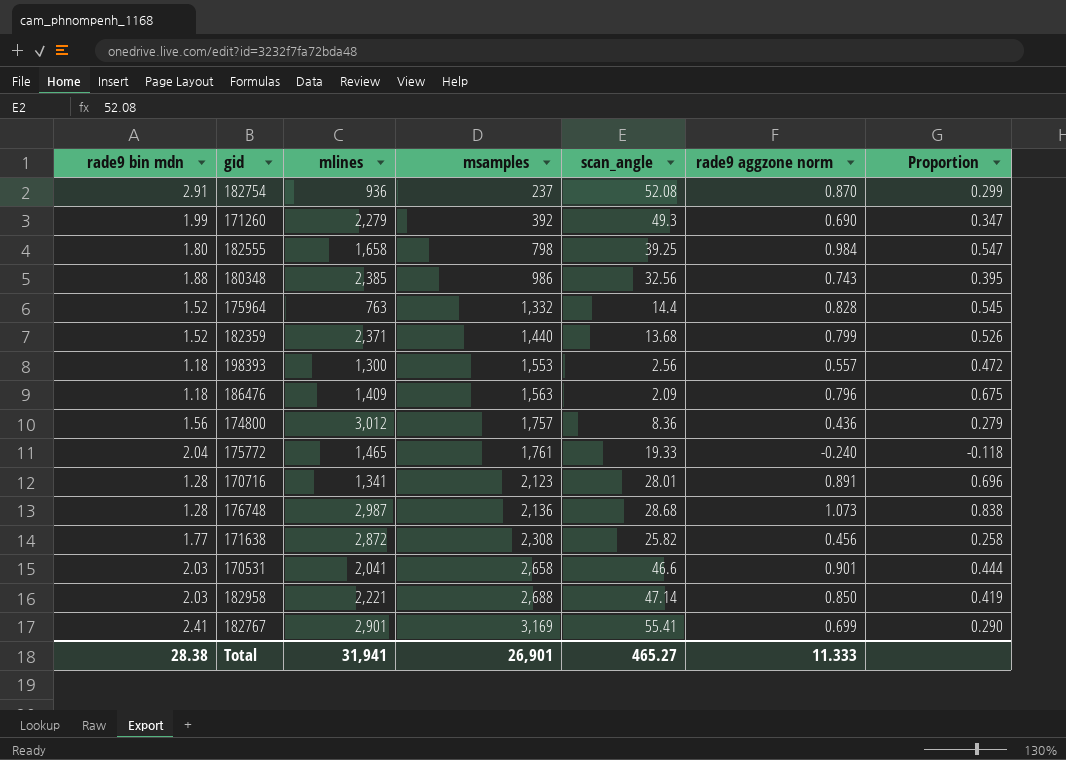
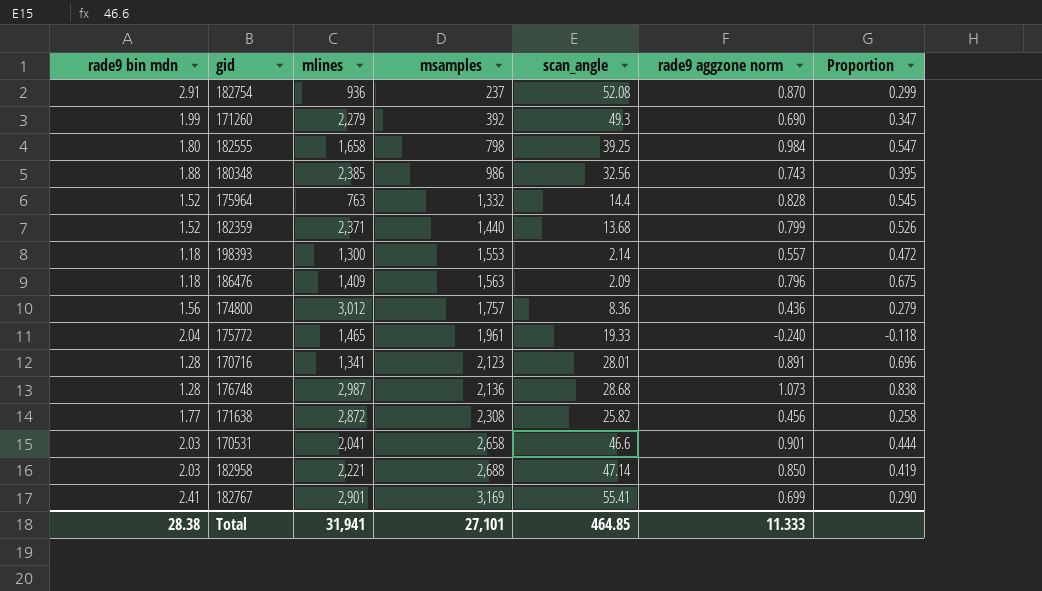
198393 | scan_angle: 2.56 -> 2.14
175772 | msamples: 1,761 -> 1,961
Total | msamples: 26,901 -> 27,101
Total | scan_angle: 465.27 -> 464.85

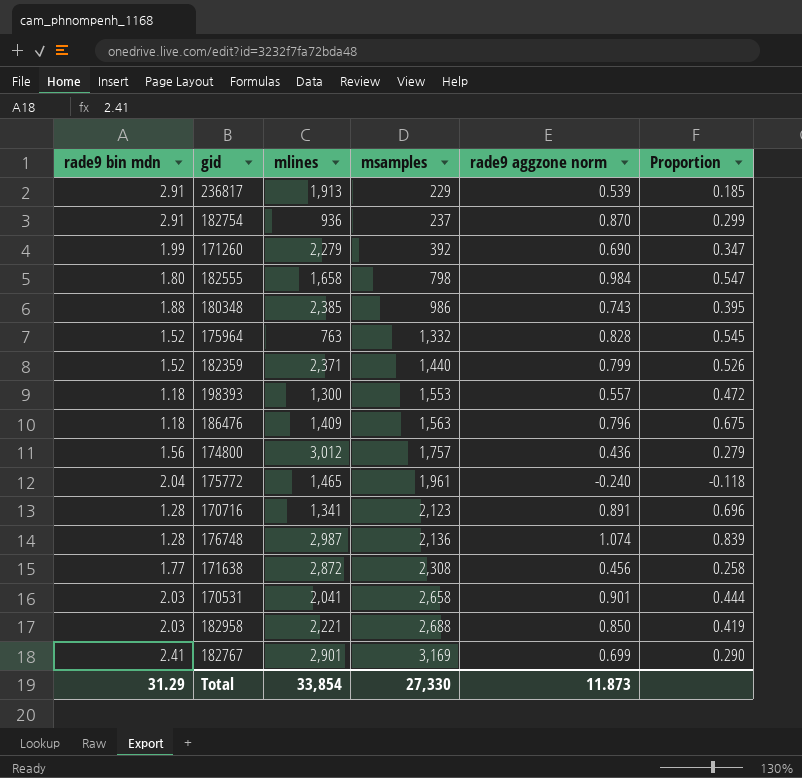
column scan_angle | position: 5 -> none
row 236817: none -> 2.91 | 1,913 | 229 | 0.539 | 0.185
176748 | rade9 aggzone norm: 1.073 -> 1.074
176748 | Proportion: 0.838 -> 0.839
Total | rade9 bin mdn: 28.38 -> 31.29
Total | mlines: 31,941 -> 33,854
Total | msamples: 27,101 -> 27,330
Total | rade9 aggzone norm: 11.333 -> 11.873

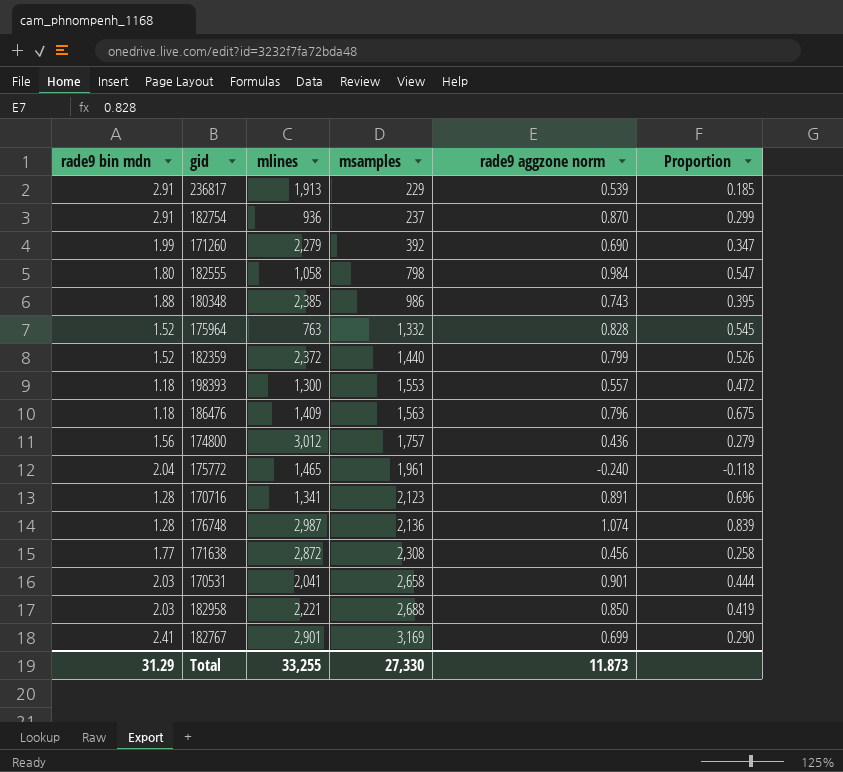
182555 | mlines: 1,658 -> 1,058
182359 | mlines: 2,371 -> 2,372
Total | mlines: 33,854 -> 33,255

